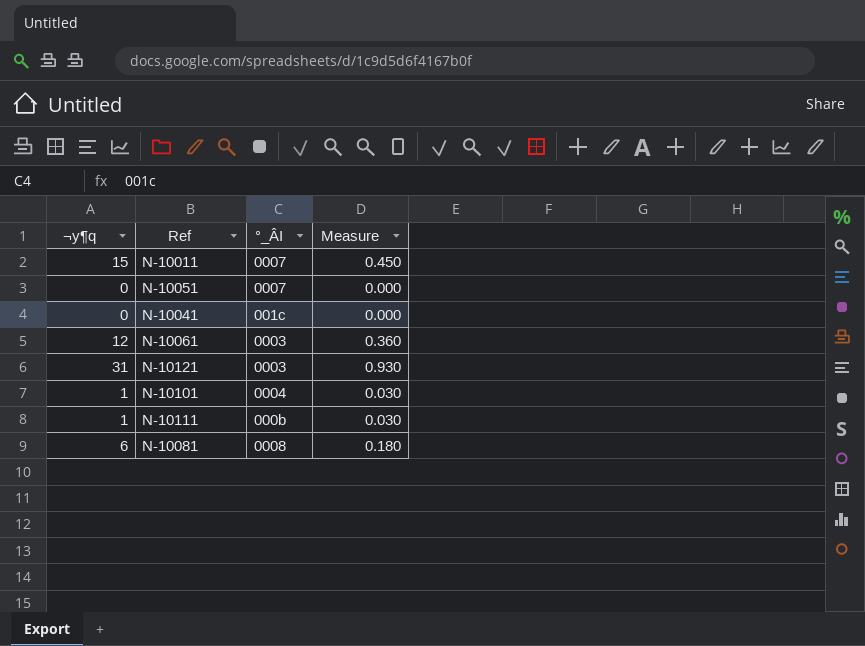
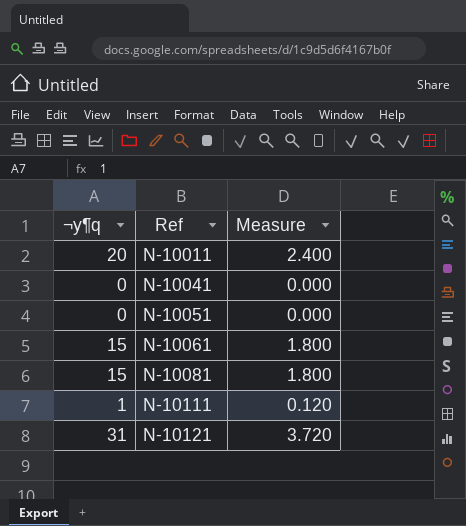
row order: none -> Ref ascending
column °_ÂI | position: 3 -> none
column Measure | formula: [¬y¶q] * 0.03 -> [¬y¶q] * 0.12
row N-10101: 1 | 0004 | 0.030 -> none
N-10011 | ¬y¶q: 15 -> 20
N-10061 | ¬y¶q: 12 -> 15
N-10081 | ¬y¶q: 6 -> 15

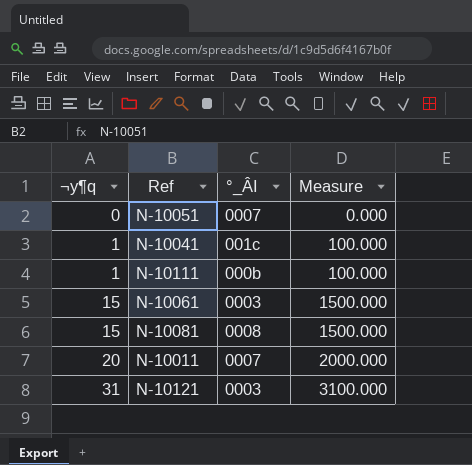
row order: Ref ascending -> ¬y¶q ascending
column °_ÂI | position: none -> 3
column Measure | formula: [¬y¶q] * 0.12 -> [¬y¶q] * 100
N-10041 | ¬y¶q: 0 -> 1

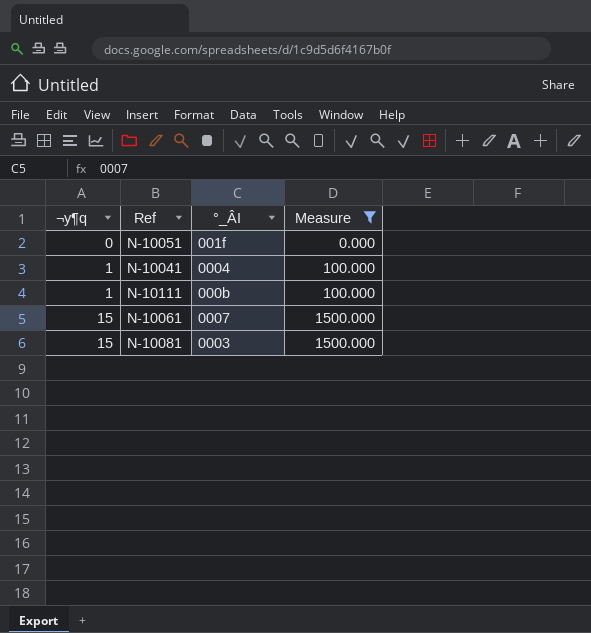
filter: none -> Measure <= 1500.000
N-10051 | °_ÂI: 0007 -> 001f
N-10041 | °_ÂI: 001c -> 0004
N-10061 | °_ÂI: 0003 -> 0007
N-10081 | °_ÂI: 0008 -> 0003

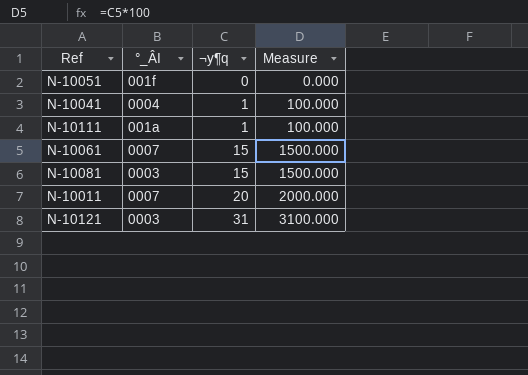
filter: Measure <= 1500.000 -> none
column ¬y¶q | position: 1 -> 3
N-10111 | °_ÂI: 000b -> 001a

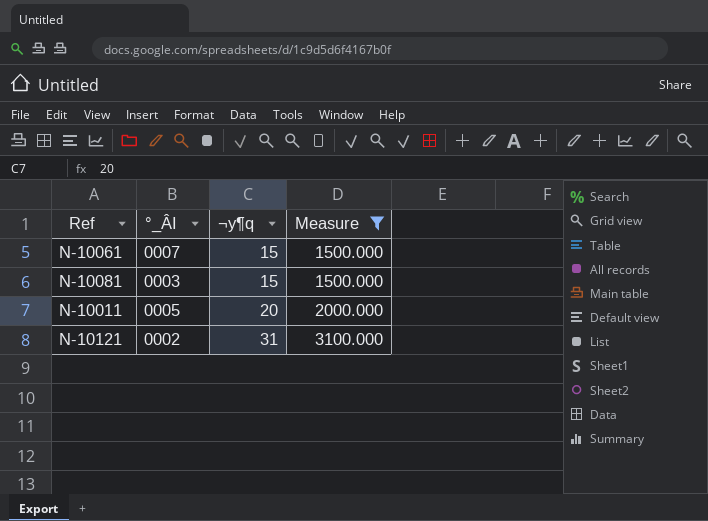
filter: none -> Measure >= 1500.000
N-10011 | °_ÂI: 0007 -> 0005
N-10121 | °_ÂI: 0003 -> 0002

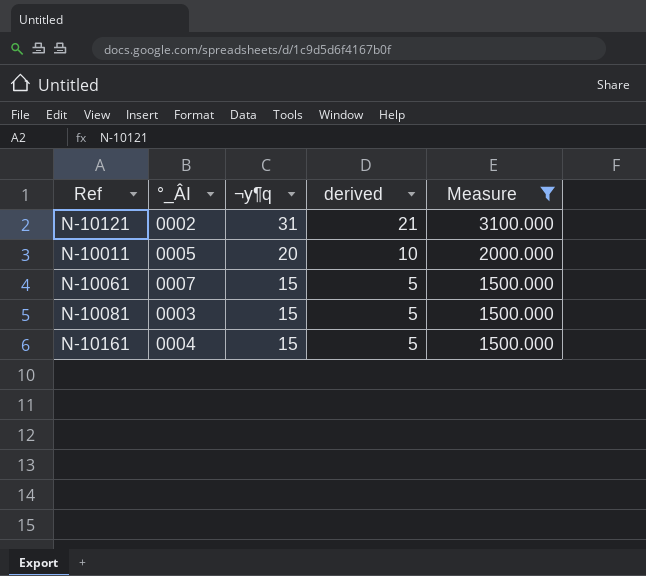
row order: ¬y¶q ascending -> ¬y¶q descending
column derived | formula: none -> [¬y¶q] - 10
row N-10161: none -> 0004 | 15 | 5 | 1500.000

